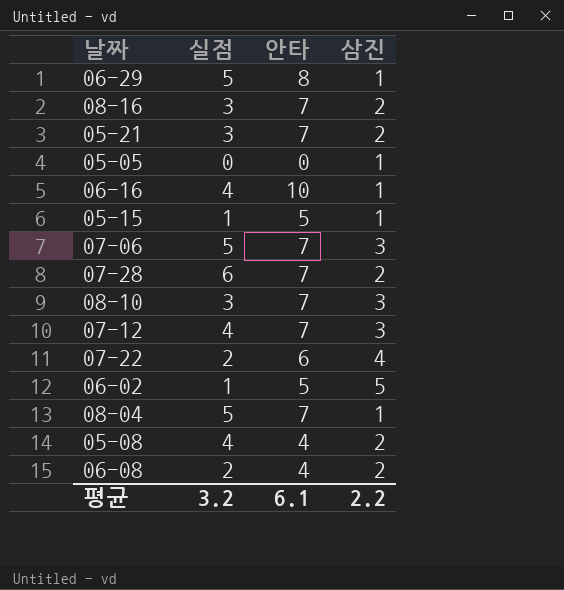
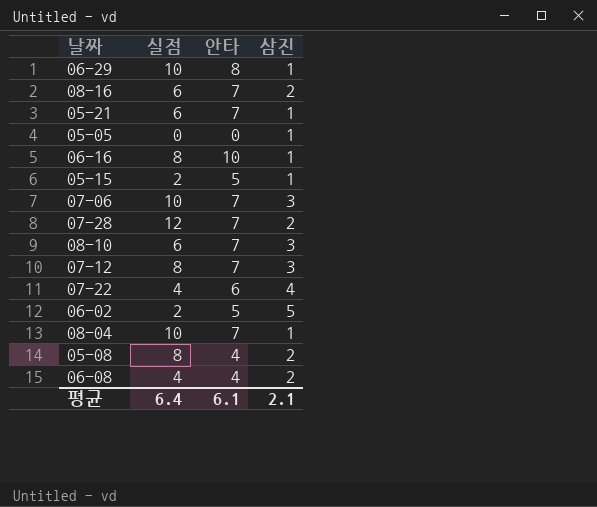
06-29 | 실점: 5 -> 10
08-16 | 실점: 3 -> 6
05-21 | 실점: 3 -> 6
05-21 | 삼진: 2 -> 1
06-16 | 실점: 4 -> 8
05-15 | 실점: 1 -> 2
07-06 | 실점: 5 -> 10
07-28 | 실점: 6 -> 12
08-10 | 실점: 3 -> 6
07-12 | 실점: 4 -> 8
07-22 | 실점: 2 -> 4
06-02 | 실점: 1 -> 2
08-04 | 실점: 5 -> 10
05-08 | 실점: 4 -> 8
06-08 | 실점: 2 -> 4
평균 | 실점: 3.2 -> 6.4
평균 | 삼진: 2.2 -> 2.1

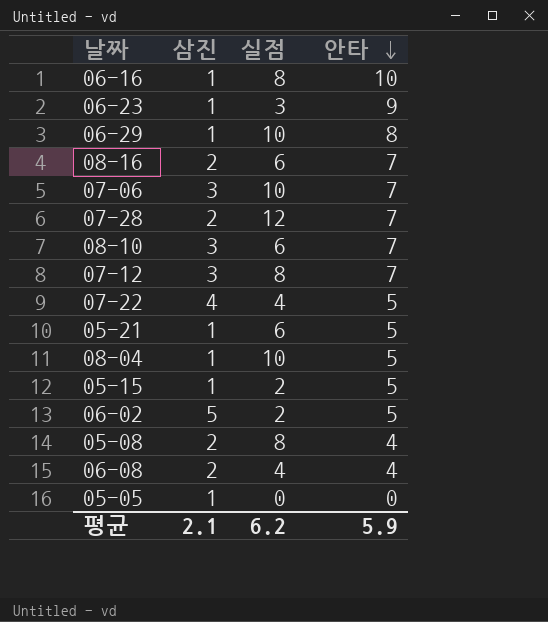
row order: none -> 안타 descending
column 삼진 | position: 4 -> 2
row 06-23: none -> 1 | 3 | 9
07-22 | 안타: 6 -> 5
05-21 | 안타: 7 -> 5
08-04 | 안타: 7 -> 5
평균 | 실점: 6.4 -> 6.2
평균 | 안타: 6.1 -> 5.9

